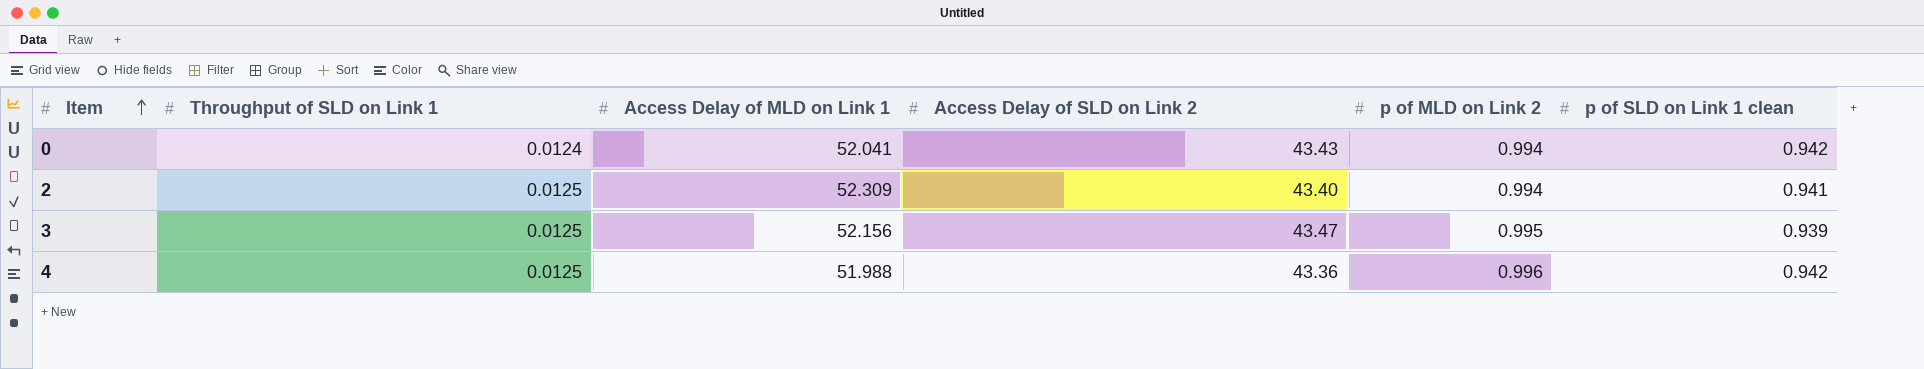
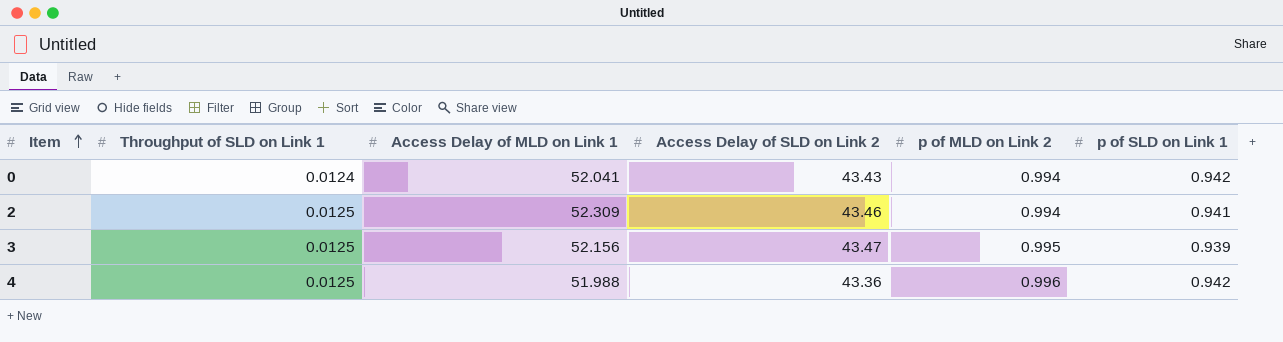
column name: p of SLD on Link 1 clean -> p of SLD on Link 1
2 | Access Delay of SLD on Link 2: 43.40 -> 43.46

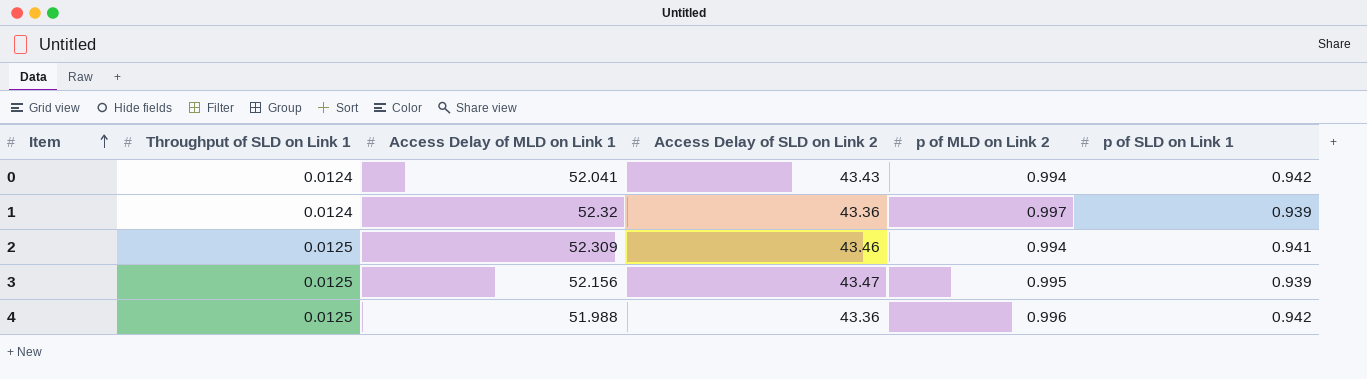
row 1: none -> 0.0124 | 52.32 | 43.36 | 0.997 | 0.939

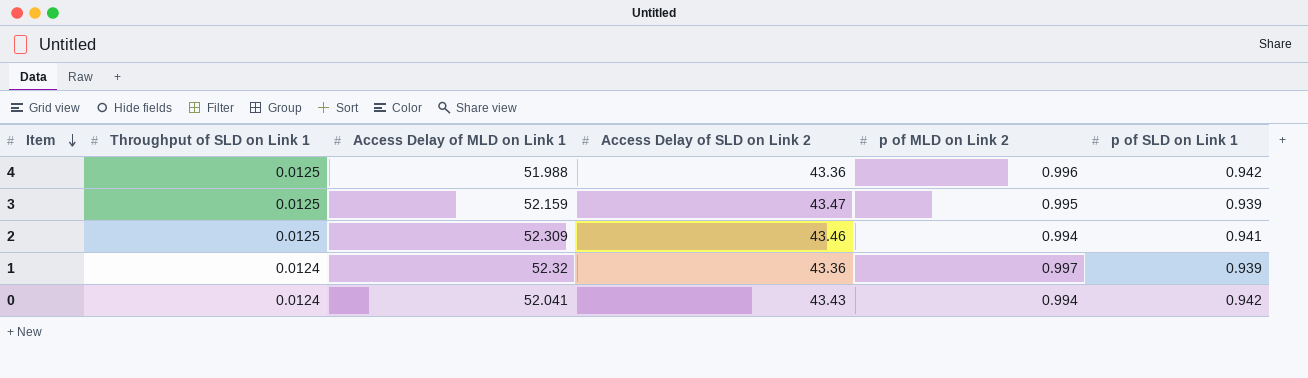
row order: Item ascending -> Item descending
3 | Access Delay of MLD on Link 1: 52.156 -> 52.159

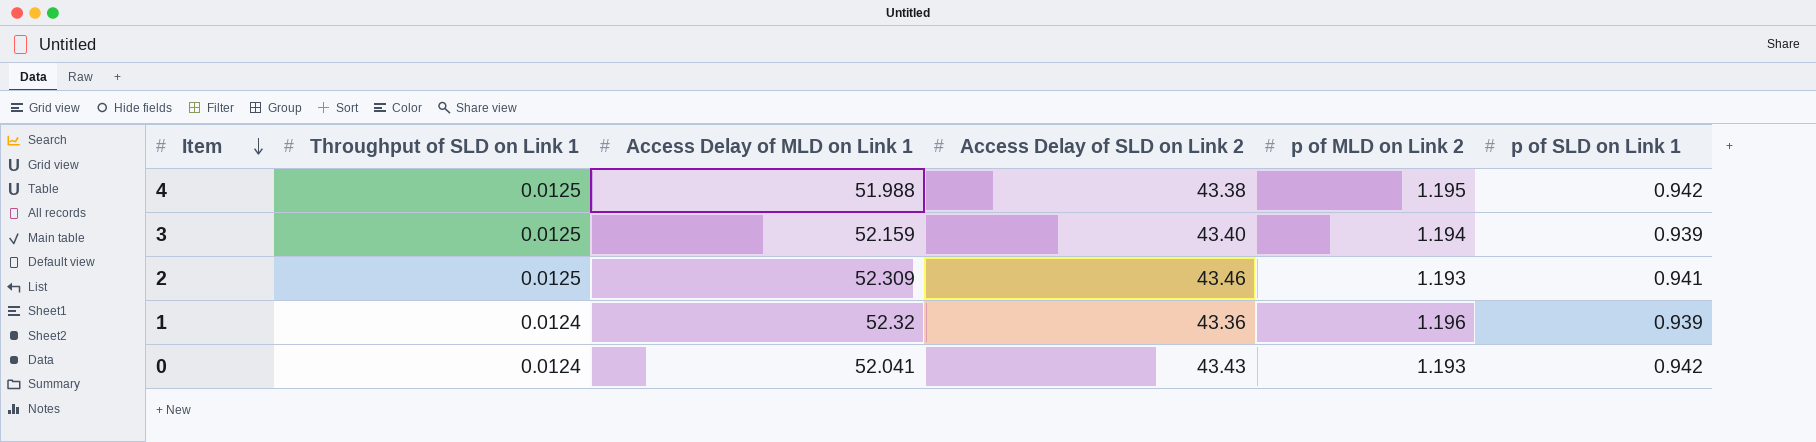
4 | Access Delay of SLD on Link 2: 43.36 -> 43.38
4 | p of MLD on Link 2: 0.996 -> 1.195
3 | Access Delay of SLD on Link 2: 43.47 -> 43.40
3 | p of MLD on Link 2: 0.995 -> 1.194
2 | p of MLD on Link 2: 0.994 -> 1.193
1 | p of MLD on Link 2: 0.997 -> 1.196
0 | p of MLD on Link 2: 0.994 -> 1.193

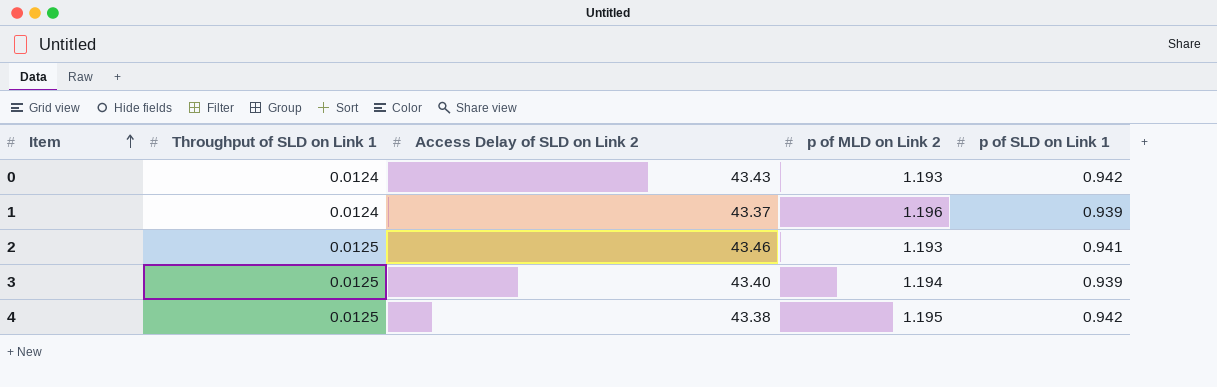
row order: Item descending -> Item ascending
column Access Delay of MLD on Link 1 | position: 3 -> none
1 | Access Delay of SLD on Link 2: 43.36 -> 43.37

